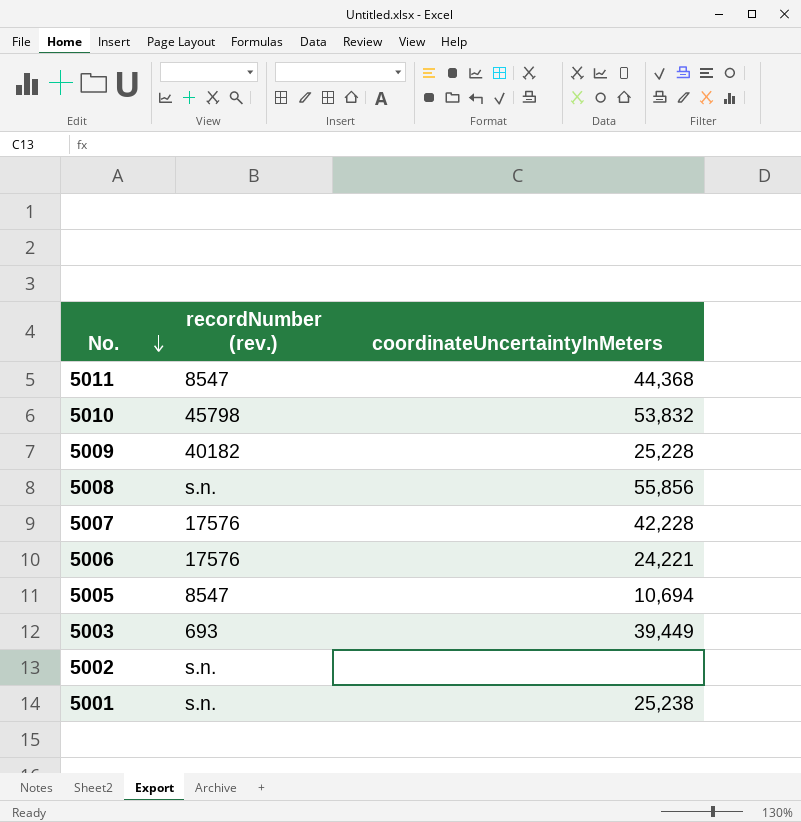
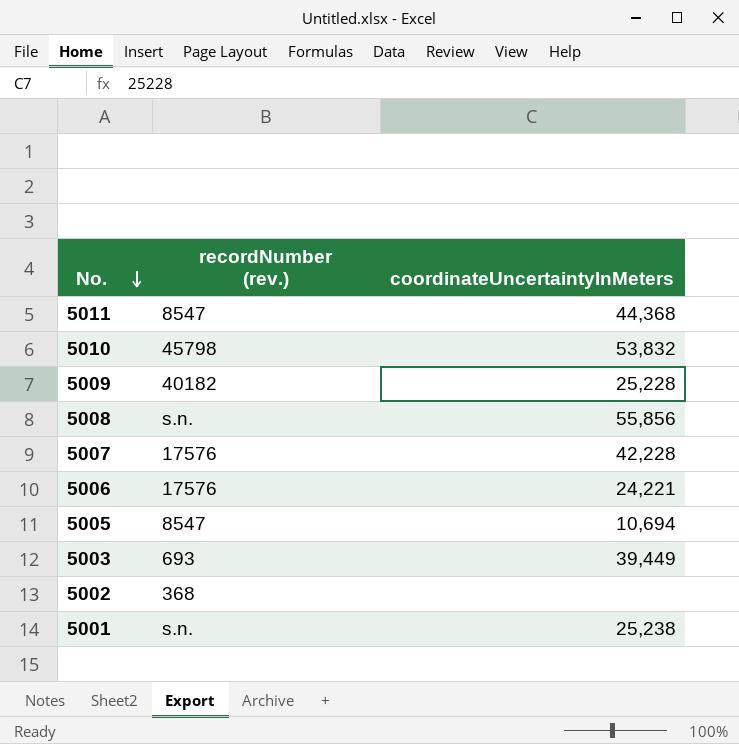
5002 | recordNumber (rev.): s.n. -> 368

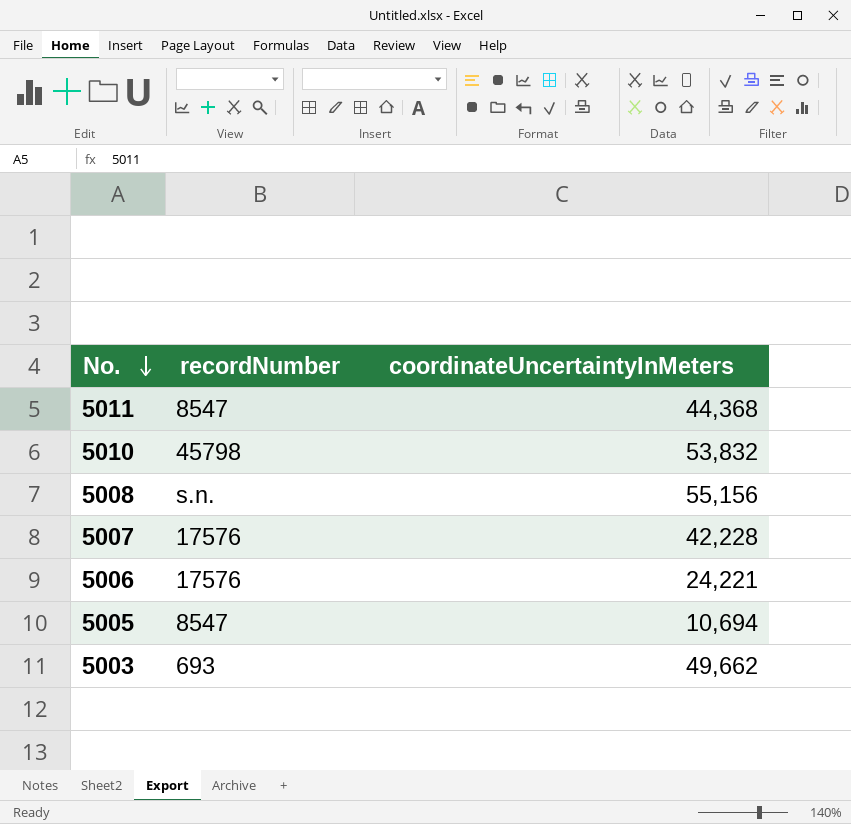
column name: recordNumber (rev.) -> recordNumber
row 5009: 40182 | 25,228 -> none
row 5002: 368 | none -> none
row 5001: s.n. | 25,238 -> none
5008 | coordinateUncertaintyInMeters: 55,856 -> 55,156
5003 | coordinateUncertaintyInMeters: 39,449 -> 49,662

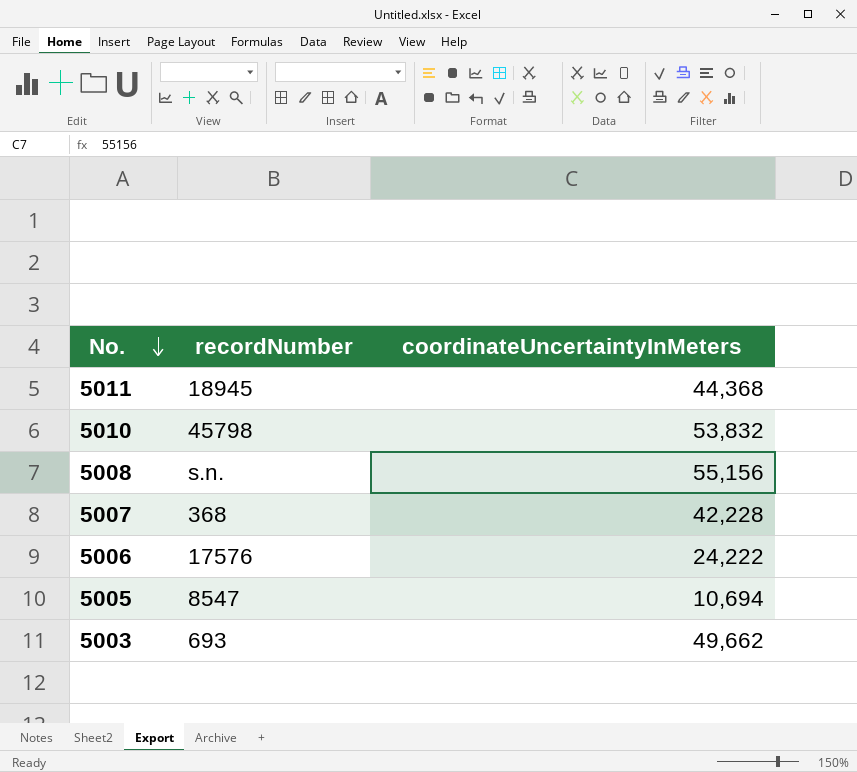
5011 | recordNumber: 8547 -> 18945
5007 | recordNumber: 17576 -> 368
5006 | coordinateUncertaintyInMeters: 24,221 -> 24,222

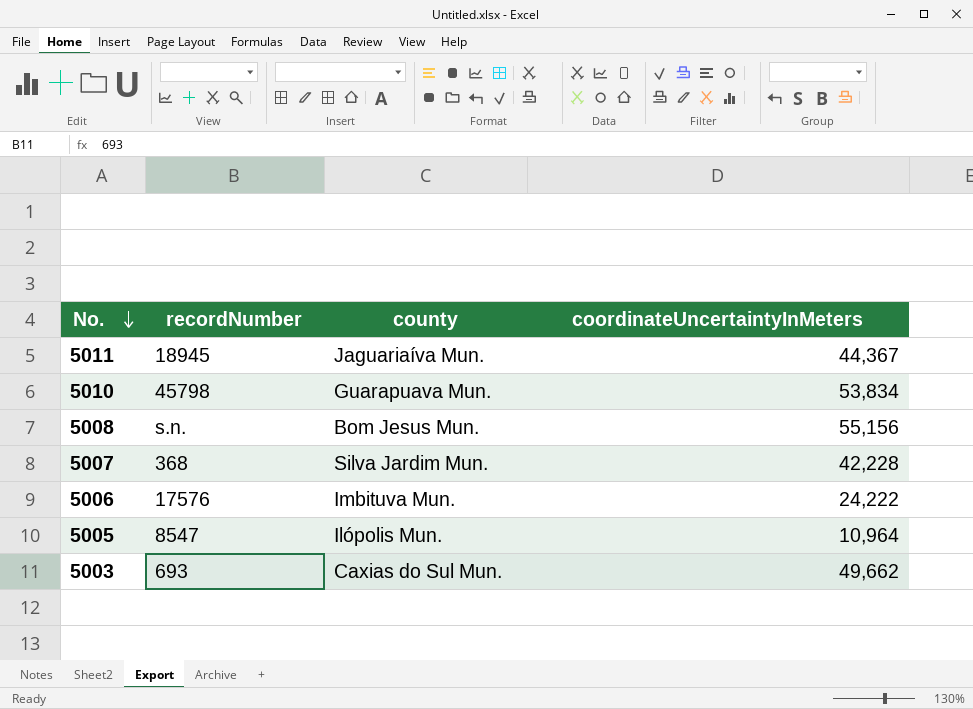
column county | position: none -> 3
5011 | coordinateUncertaintyInMeters: 44,368 -> 44,367
5010 | coordinateUncertaintyInMeters: 53,832 -> 53,834
5005 | coordinateUncertaintyInMeters: 10,694 -> 10,964

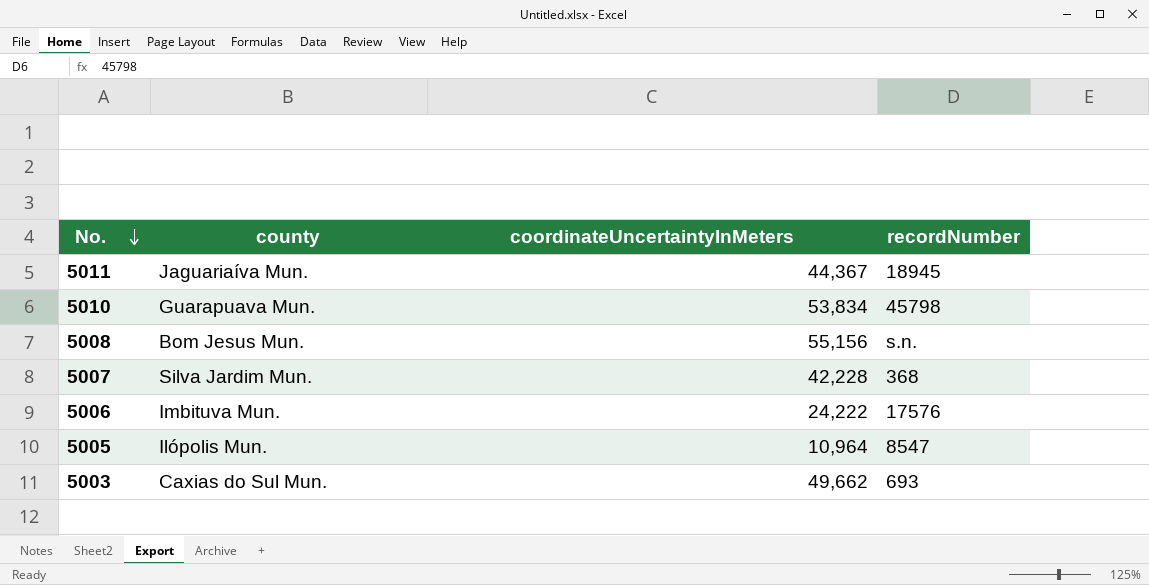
column recordNumber | position: 2 -> 4

